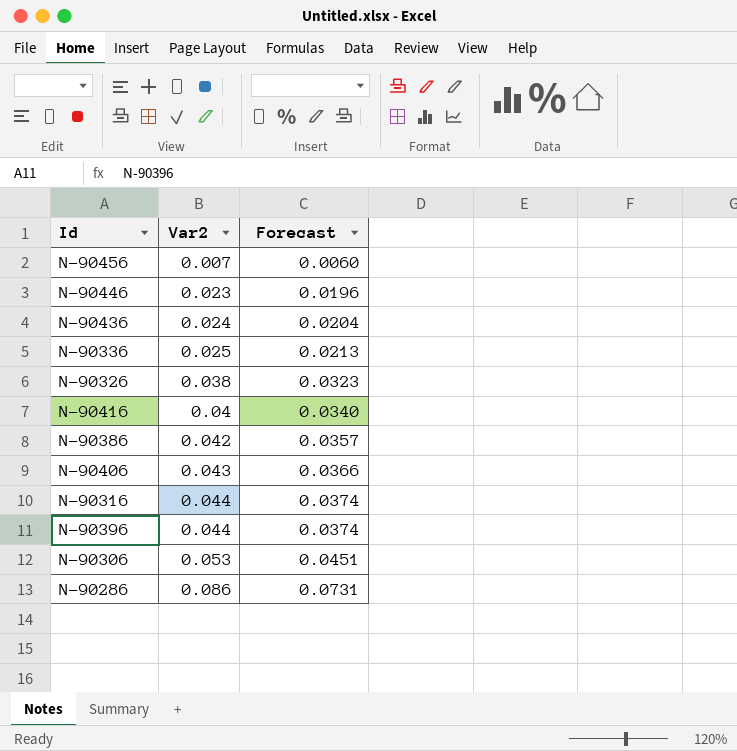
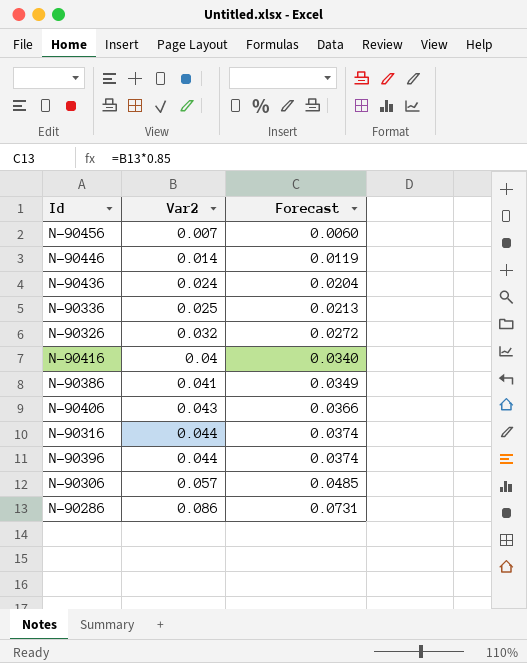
N-90446 | Var2: 0.023 -> 0.014
N-90446 | Forecast: 0.0196 -> 0.0119
N-90326 | Var2: 0.038 -> 0.032
N-90326 | Forecast: 0.0323 -> 0.0272
N-90386 | Var2: 0.042 -> 0.041
N-90386 | Forecast: 0.0357 -> 0.0349
N-90306 | Var2: 0.053 -> 0.057
N-90306 | Forecast: 0.0451 -> 0.0485

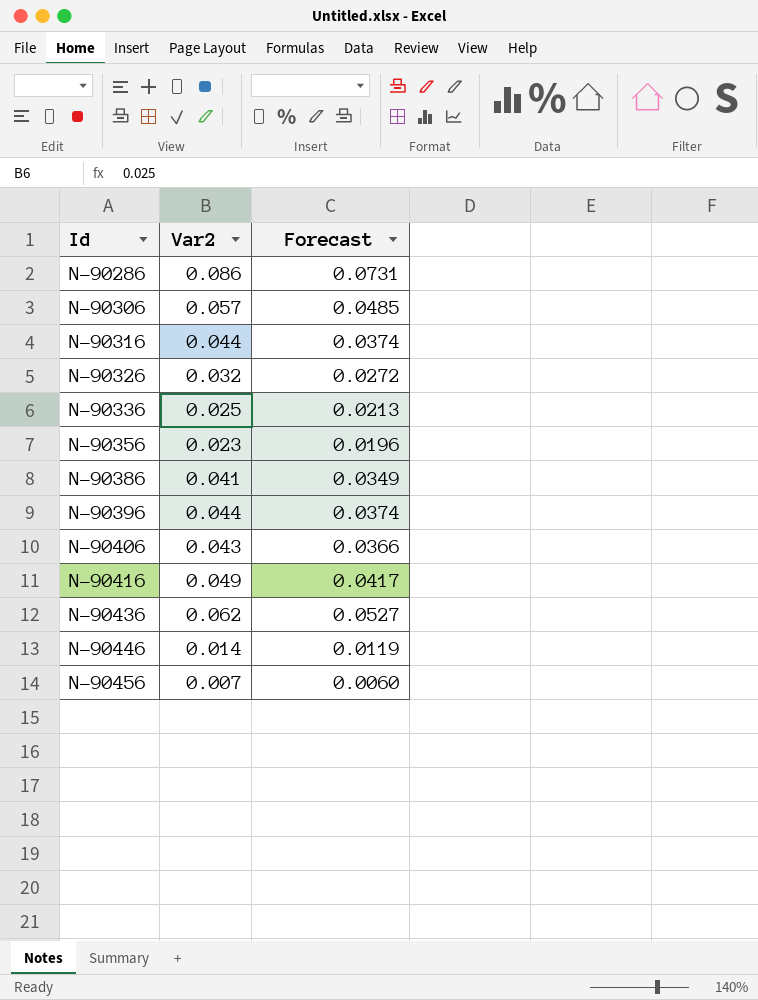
row order: Var2 ascending -> Id ascending
row N-90356: none -> 0.023 | 0.0196
N-90416 | Var2: 0.04 -> 0.049
N-90416 | Forecast: 0.0340 -> 0.0417
N-90436 | Var2: 0.024 -> 0.062
N-90436 | Forecast: 0.0204 -> 0.0527

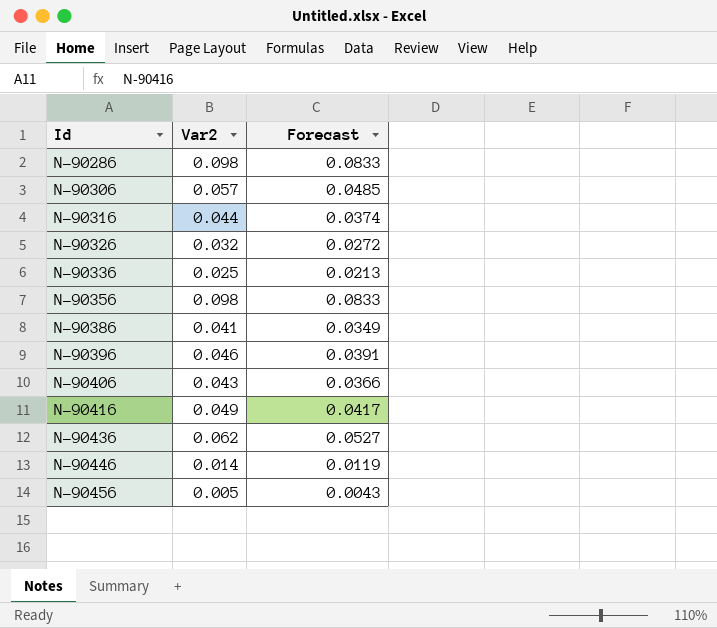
N-90286 | Var2: 0.086 -> 0.098
N-90286 | Forecast: 0.0731 -> 0.0833
N-90356 | Var2: 0.023 -> 0.098
N-90356 | Forecast: 0.0196 -> 0.0833
N-90396 | Var2: 0.044 -> 0.046
N-90396 | Forecast: 0.0374 -> 0.0391
N-90456 | Var2: 0.007 -> 0.005
N-90456 | Forecast: 0.0060 -> 0.0043

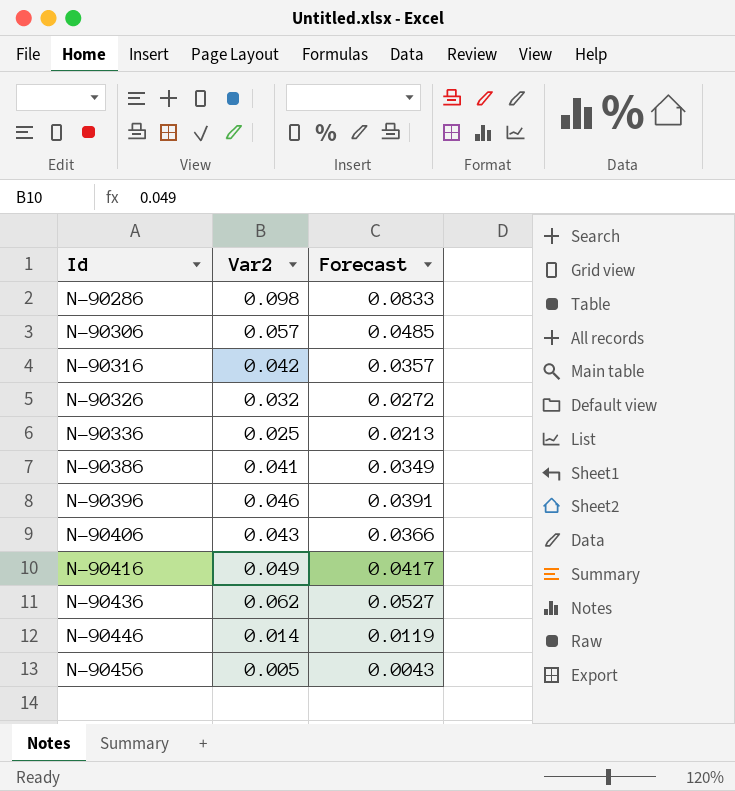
row N-90356: 0.098 | 0.0833 -> none
N-90316 | Var2: 0.044 -> 0.042
N-90316 | Forecast: 0.0374 -> 0.0357

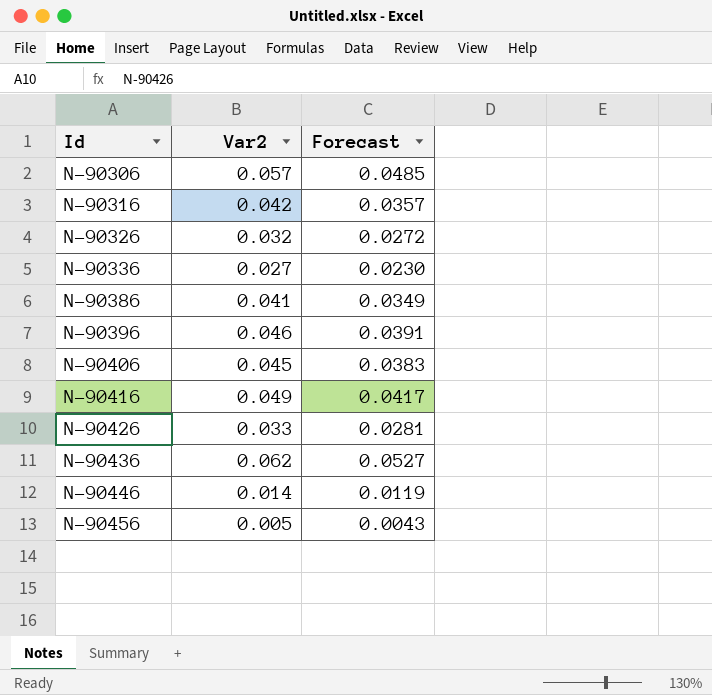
row N-90286: 0.098 | 0.0833 -> none
N-90336 | Var2: 0.025 -> 0.027
N-90336 | Forecast: 0.0213 -> 0.0230
N-90406 | Var2: 0.043 -> 0.045
N-90406 | Forecast: 0.0366 -> 0.0383
row N-90426: none -> 0.033 | 0.0281

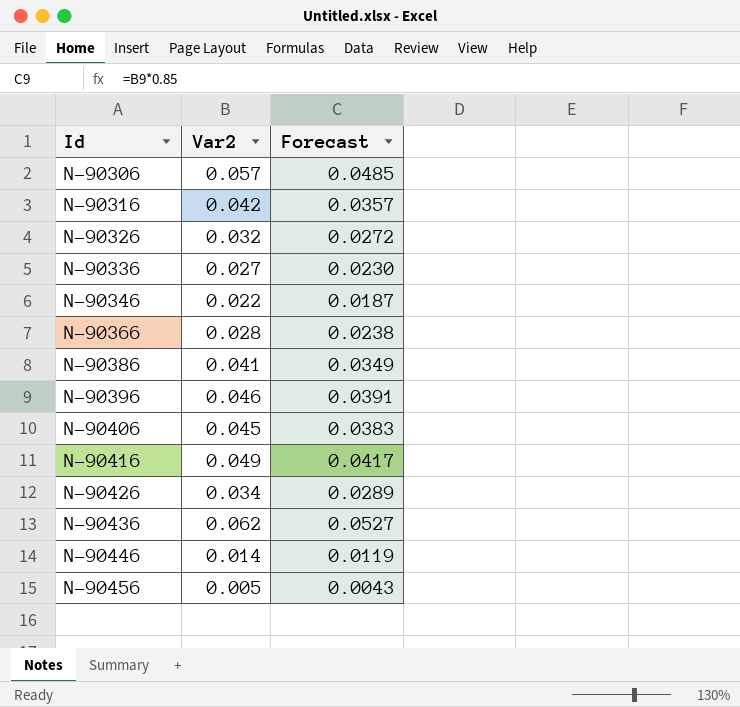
row N-90346: none -> 0.022 | 0.0187
row N-90366: none -> 0.028 | 0.0238
N-90426 | Var2: 0.033 -> 0.034
N-90426 | Forecast: 0.0281 -> 0.0289

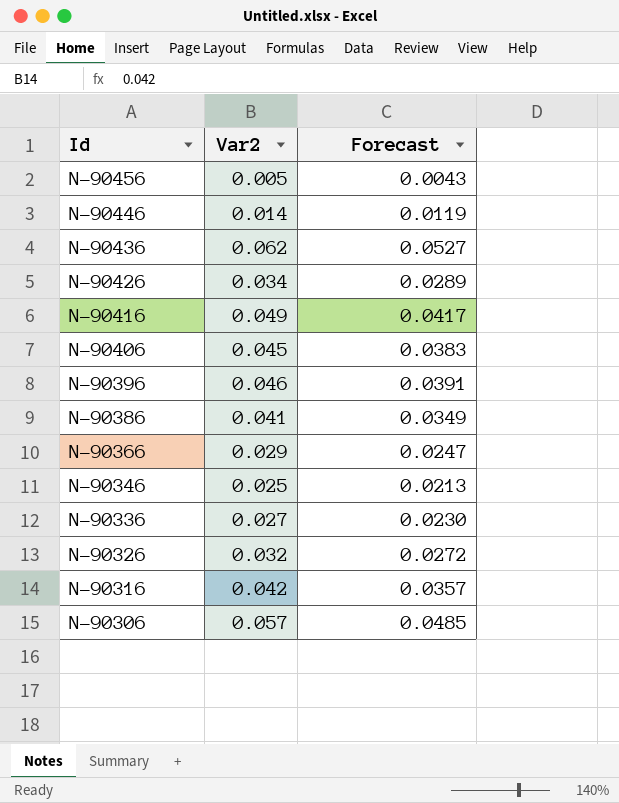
row order: Id ascending -> Id descending
N-90366 | Var2: 0.028 -> 0.029
N-90366 | Forecast: 0.0238 -> 0.0247
N-90346 | Var2: 0.022 -> 0.025
N-90346 | Forecast: 0.0187 -> 0.0213

